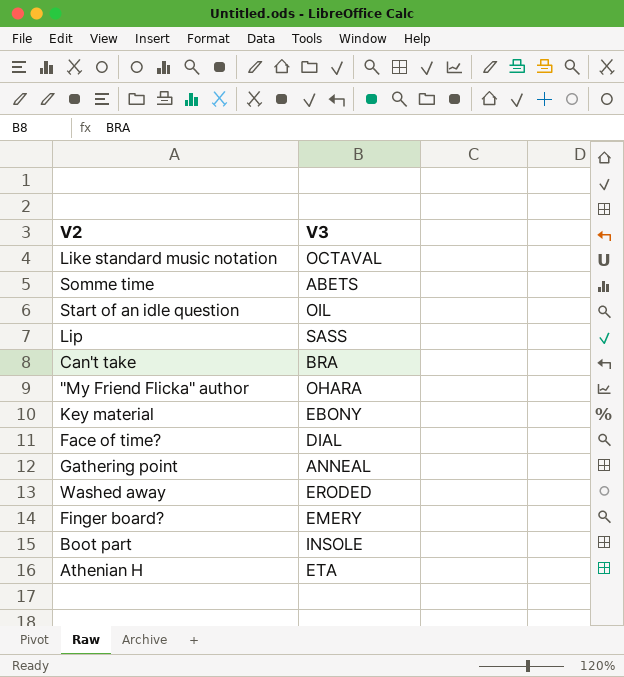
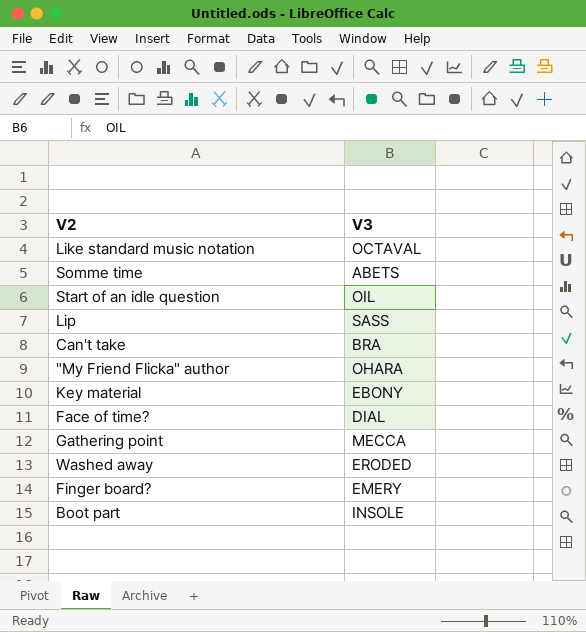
row Athenian H: ETA -> none
Gathering point | V3: ANNEAL -> MECCA

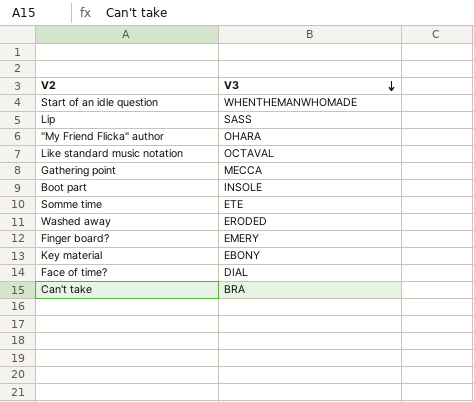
row order: none -> V3 descending
Start of an idle question | V3: OIL -> WHENTHEMANWHOMADE
Somme time | V3: ABETS -> ETE

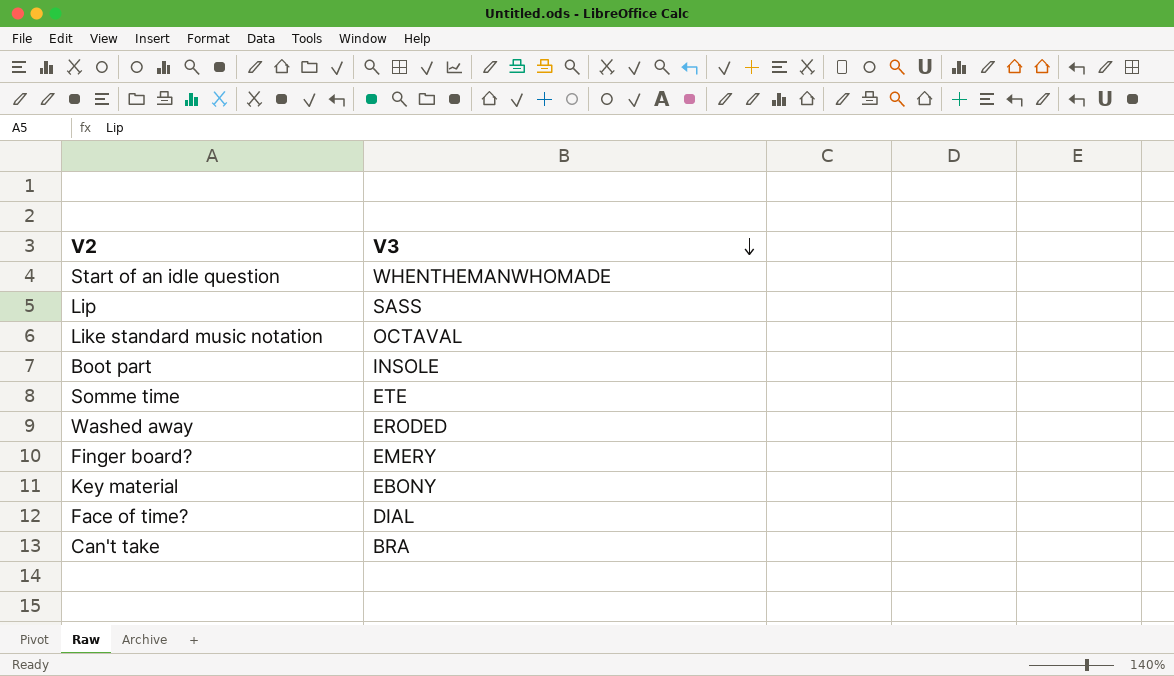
row "My Friend Flicka" author: OHARA -> none
row Gathering point: MECCA -> none

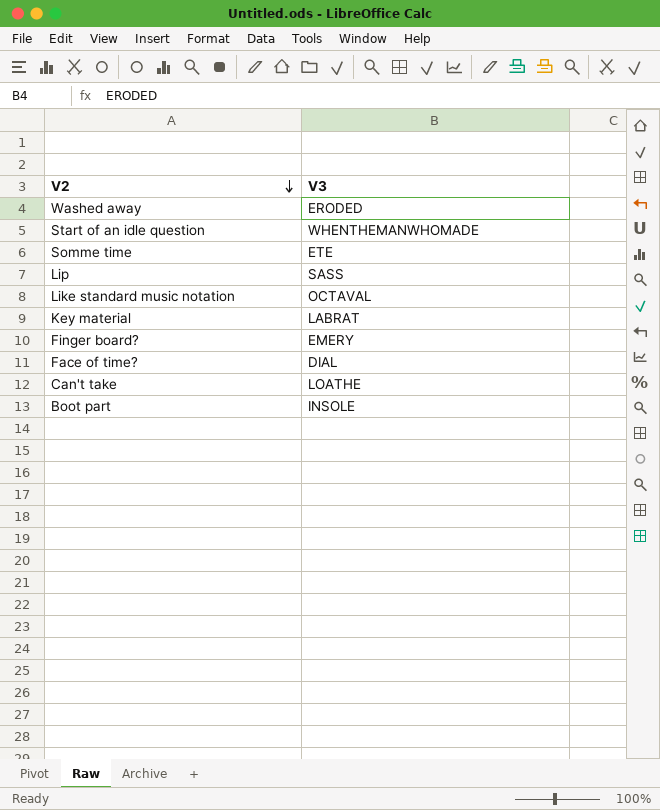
row order: V3 descending -> V2 descending
Key material | V3: EBONY -> LABRAT
Can't take | V3: BRA -> LOATHE

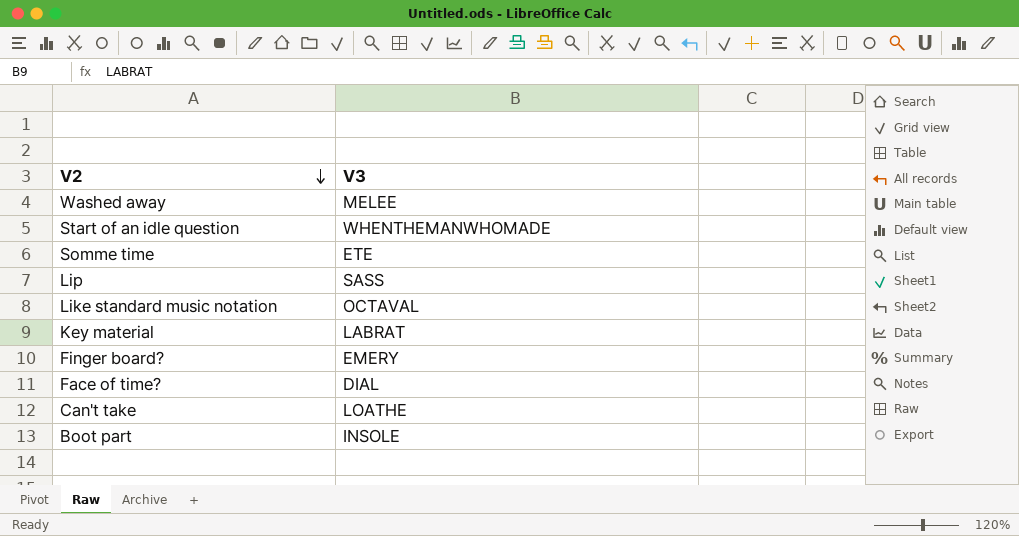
Washed away | V3: ERODED -> MELEE

